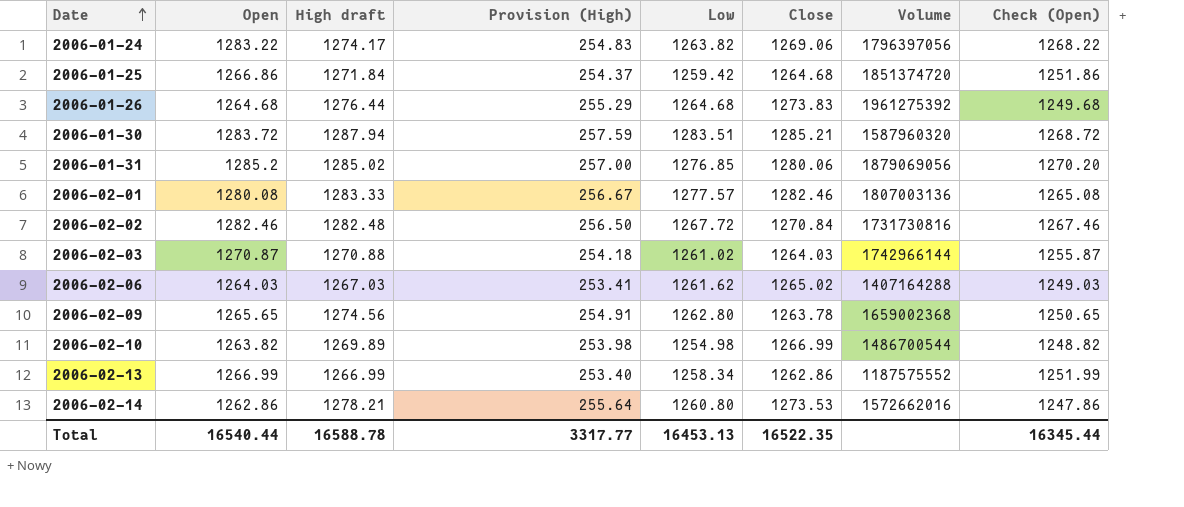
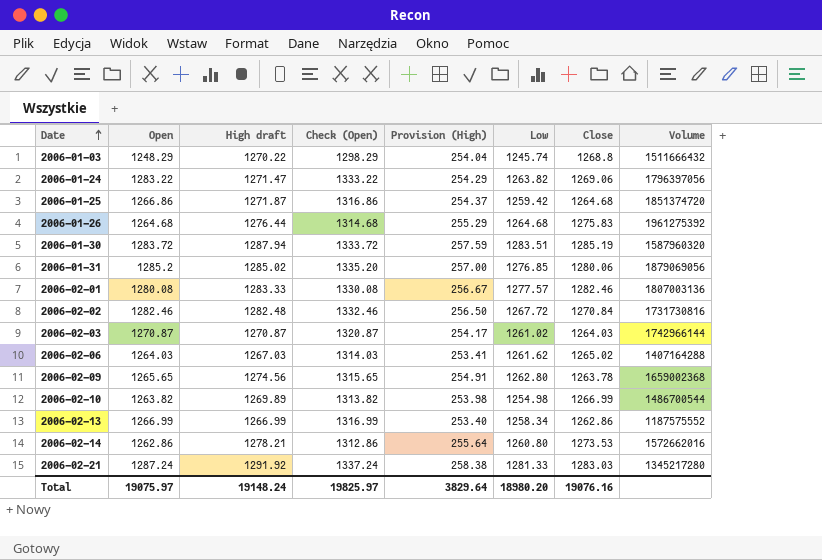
column Check (Open) | formula: [Open] - 15 -> [Open] + 50
column Check (Open) | position: 8 -> 4
row 2006-01-03: none -> 1248.29 | 1270.22 | 1298.29 | 254.04 | 1245.74 | 1268.8 | 1511666432
2006-01-24 | High draft: 1274.17 -> 1271.47
2006-01-24 | Provision (High): 254.83 -> 254.29
2006-01-25 | High draft: 1271.84 -> 1271.87
2006-01-26 | Close: 1273.83 -> 1275.83
2006-01-30 | Close: 1285.21 -> 1285.19
2006-02-03 | High draft: 1270.88 -> 1270.87
2006-02-03 | Provision (High): 254.18 -> 254.17
row 2006-02-21: none -> 1287.24 | 1291.92 | 1337.24 | 258.38 | 1281.33 | 1283.03 | 1345217280
Total | Open: 16540.44 -> 19075.97
Total | High draft: 16588.78 -> 19148.24
Total | Check (Open): 16345.44 -> 19825.97
Total | Provision (High): 3317.77 -> 3829.64
Total | Low: 16453.13 -> 18980.20
Total | Close: 16522.35 -> 19076.16

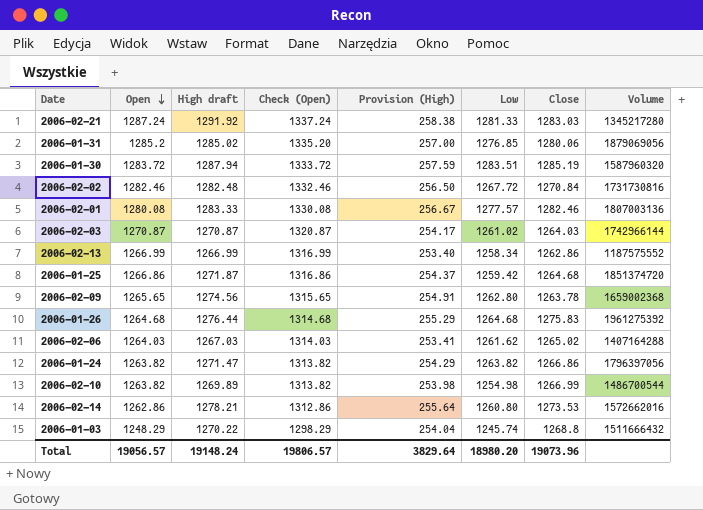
row order: Date ascending -> Open descending
2006-01-24 | Open: 1283.22 -> 1263.82
2006-01-24 | Check (Open): 1333.22 -> 1313.82
2006-01-24 | Close: 1269.06 -> 1266.86
Total | Open: 19075.97 -> 19056.57
Total | Check (Open): 19825.97 -> 19806.57
Total | Close: 19076.16 -> 19073.96

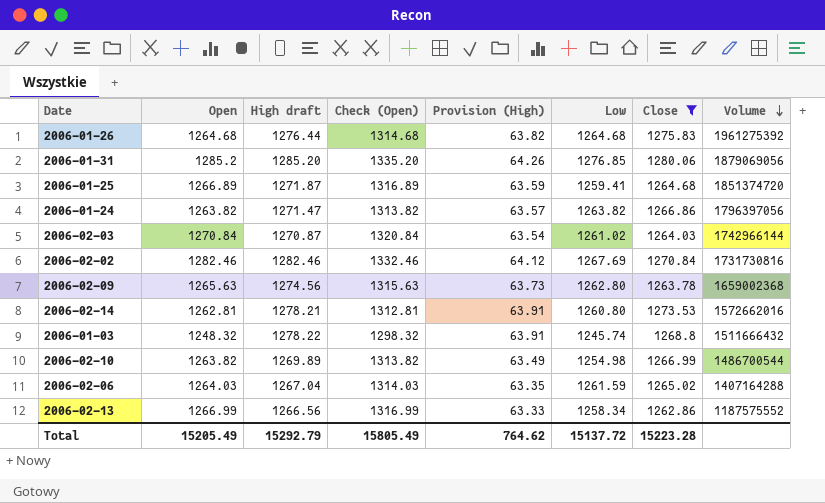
filter: none -> Close <= 1280.06
row order: Open descending -> Volume descending
column Provision (High) | formula: [High draft] * 0.2 -> [High draft] * 0.05
2006-01-31 | High draft: 1285.02 -> 1285.20
2006-01-25 | Open: 1266.86 -> 1266.89
2006-01-25 | Check (Open): 1316.86 -> 1316.89
2006-01-25 | Low: 1259.42 -> 1259.41
2006-02-03 | Open: 1270.87 -> 1270.84
2006-02-03 | Check (Open): 1320.87 -> 1320.84
2006-02-02 | High draft: 1282.48 -> 1282.46
2006-02-02 | Low: 1267.72 -> 1267.69
2006-02-09 | Open: 1265.65 -> 1265.63
2006-02-09 | Check (Open): 1315.65 -> 1315.63
2006-02-14 | Open: 1262.86 -> 1262.81
2006-02-14 | Check (Open): 1312.86 -> 1312.81
2006-01-03 | Open: 1248.29 -> 1248.32
2006-01-03 | High draft: 1270.22 -> 1278.22
2006-01-03 | Check (Open): 1298.29 -> 1298.32
2006-02-06 | High draft: 1267.03 -> 1267.04
2006-02-06 | Low: 1261.62 -> 1261.59
2006-02-13 | High draft: 1266.99 -> 1266.56
Total | Open: 19056.57 -> 15205.49
Total | High draft: 19148.24 -> 15292.79
Total | Check (Open): 19806.57 -> 15805.49
Total | Provision (High): 3829.64 -> 764.62
Total | Low: 18980.20 -> 15137.72
Total | Close: 19073.96 -> 15223.28

